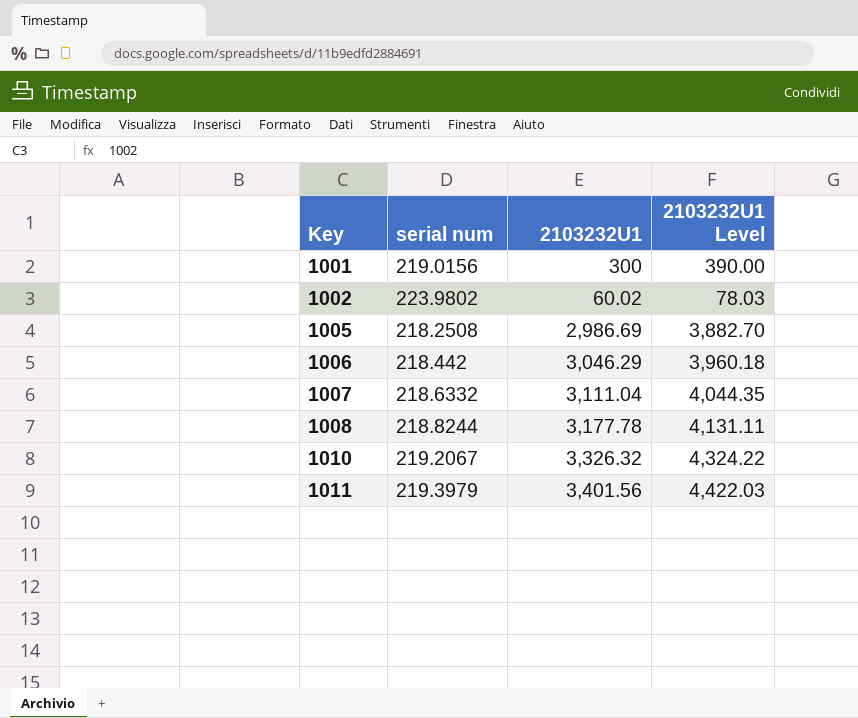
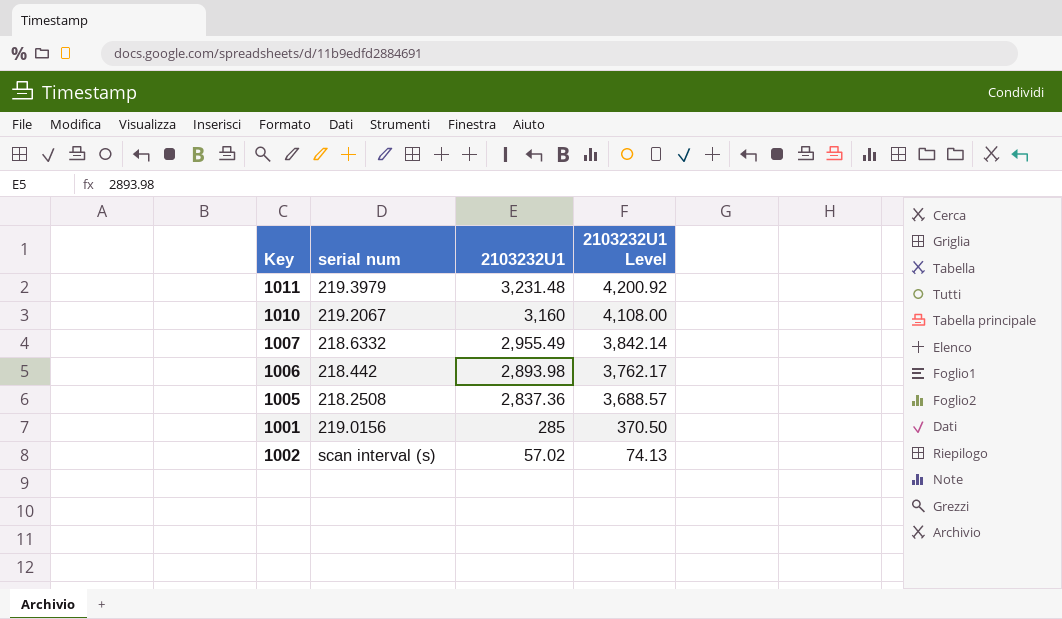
row order: Key ascending -> 2103232U1 descending
row 1008: 218.8244 | 3,177.78 | 4,131.11 -> none
1011 | 2103232U1: 3,401.56 -> 3,231.48
1011 | 2103232U1 Level: 4,422.03 -> 4,200.92
1010 | 2103232U1: 3,326.32 -> 3,160
1010 | 2103232U1 Level: 4,324.22 -> 4,108.00
1007 | 2103232U1: 3,111.04 -> 2,955.49
1007 | 2103232U1 Level: 4,044.35 -> 3,842.14
1006 | 2103232U1: 3,046.29 -> 2,893.98
1006 | 2103232U1 Level: 3,960.18 -> 3,762.17
1005 | 2103232U1: 2,986.69 -> 2,837.36
1005 | 2103232U1 Level: 3,882.70 -> 3,688.57
1001 | 2103232U1: 300 -> 285
1001 | 2103232U1 Level: 390.00 -> 370.50
1002 | serial num: 223.9802 -> scan interval (s)
1002 | 2103232U1: 60.02 -> 57.02
1002 | 2103232U1 Level: 78.03 -> 74.13

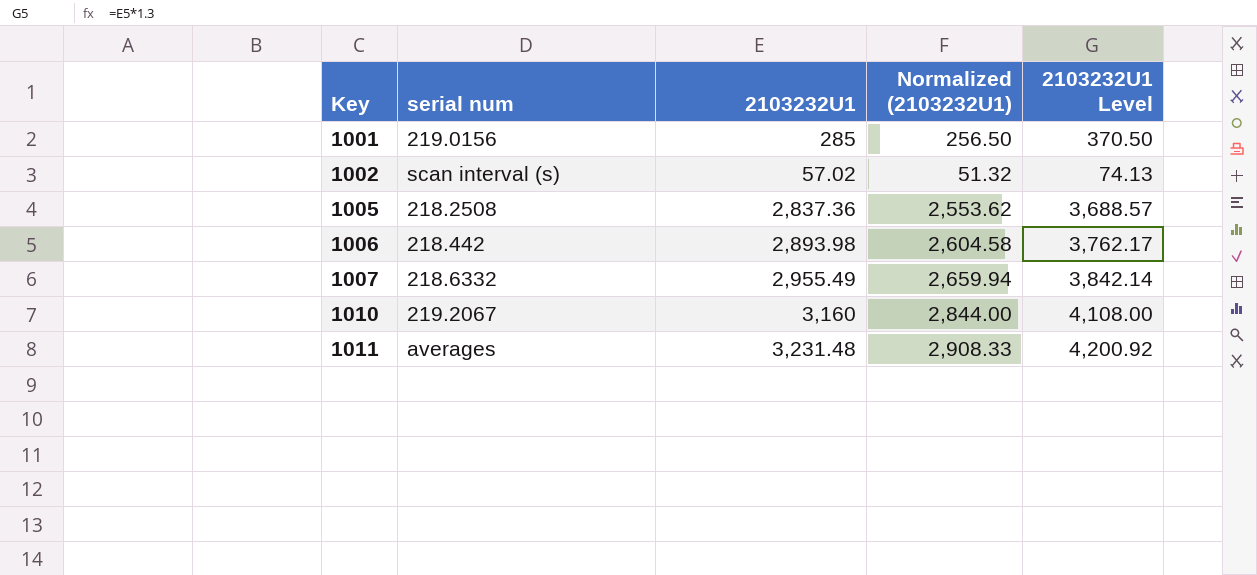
row order: 2103232U1 descending -> Key ascending
column Normalized (2103232U1) | formula: none -> [2103232U1] * 0.9
1011 | serial num: 219.3979 -> averages

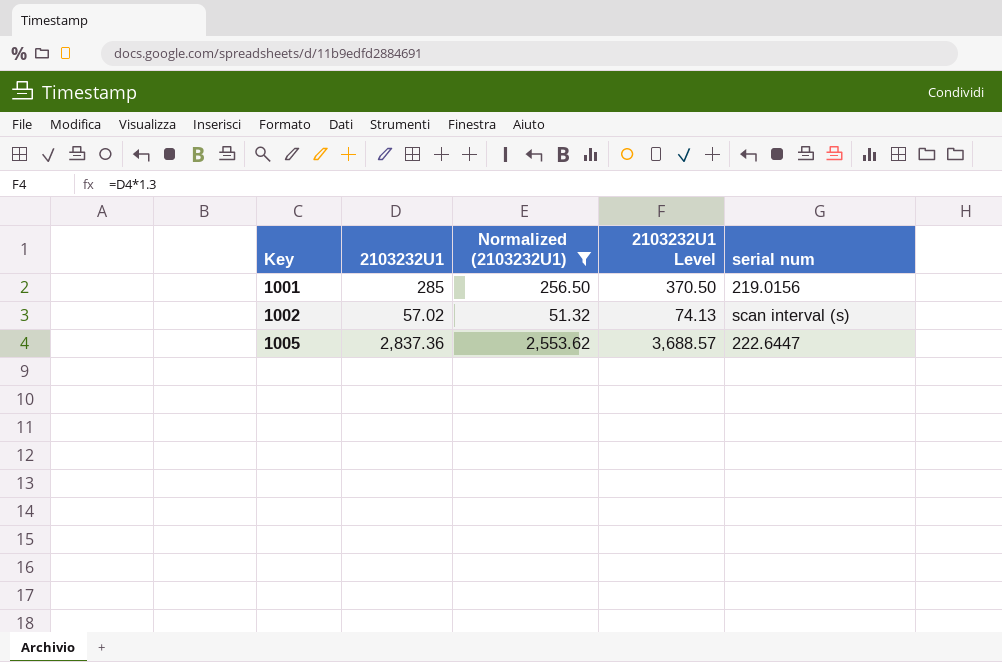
filter: none -> Normalized (2103232U1) <= 2,553.62
column serial num | position: 2 -> 5
1005 | serial num: 218.2508 -> 222.6447

